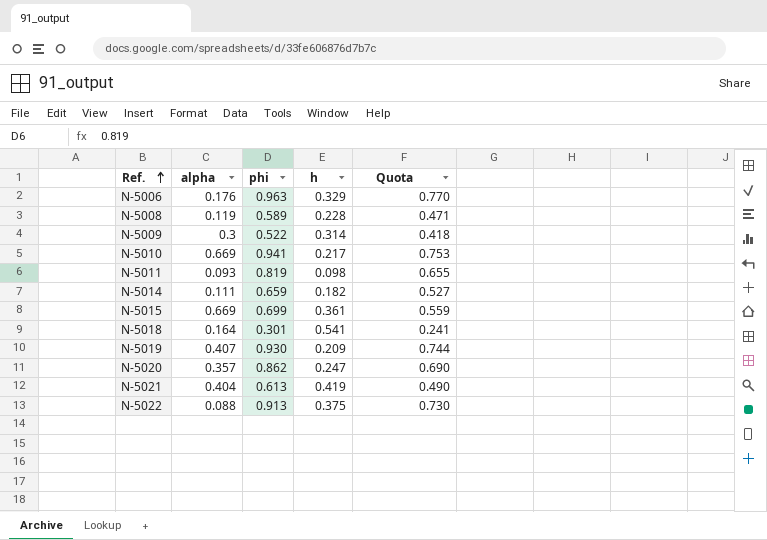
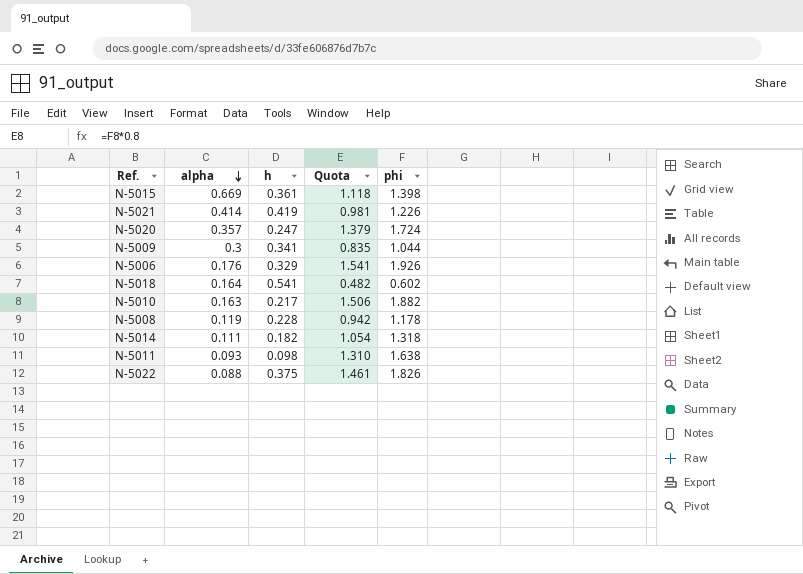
row order: Ref. ascending -> alpha descending
column phi | position: 3 -> 5
row N-5019: 0.407 | 0.930 | 0.209 | 0.744 -> none
N-5015 | Quota: 0.559 -> 1.118
N-5015 | phi: 0.699 -> 1.398
N-5021 | alpha: 0.404 -> 0.414
N-5021 | Quota: 0.490 -> 0.981
N-5021 | phi: 0.613 -> 1.226
N-5020 | Quota: 0.690 -> 1.379
N-5020 | phi: 0.862 -> 1.724
N-5009 | h: 0.314 -> 0.341
N-5009 | Quota: 0.418 -> 0.835
N-5009 | phi: 0.522 -> 1.044
N-5006 | Quota: 0.770 -> 1.541
N-5006 | phi: 0.963 -> 1.926
N-5018 | Quota: 0.241 -> 0.482
N-5018 | phi: 0.301 -> 0.602
N-5010 | alpha: 0.669 -> 0.163
N-5010 | Quota: 0.753 -> 1.506
N-5010 | phi: 0.941 -> 1.882
N-5008 | Quota: 0.471 -> 0.942
N-5008 | phi: 0.589 -> 1.178
N-5014 | Quota: 0.527 -> 1.054
N-5014 | phi: 0.659 -> 1.318
N-5011 | Quota: 0.655 -> 1.310
N-5011 | phi: 0.819 -> 1.638
N-5022 | Quota: 0.730 -> 1.461
N-5022 | phi: 0.913 -> 1.826

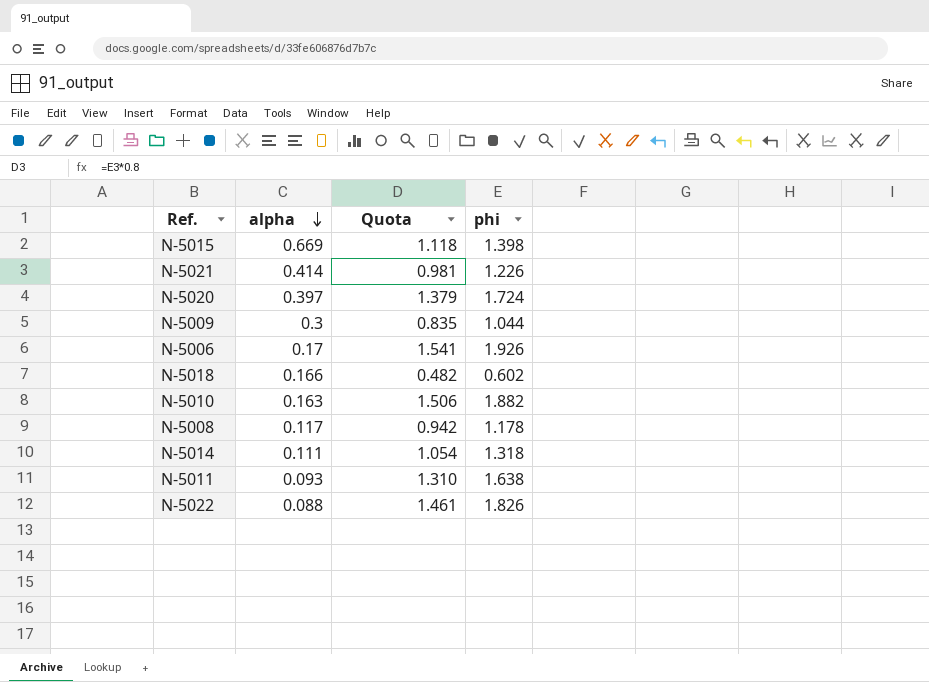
column h | position: 3 -> none
N-5020 | alpha: 0.357 -> 0.397
N-5006 | alpha: 0.176 -> 0.17
N-5018 | alpha: 0.164 -> 0.166
N-5008 | alpha: 0.119 -> 0.117

